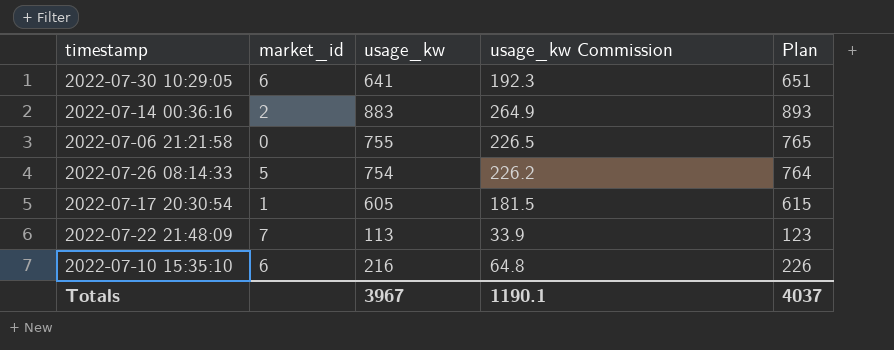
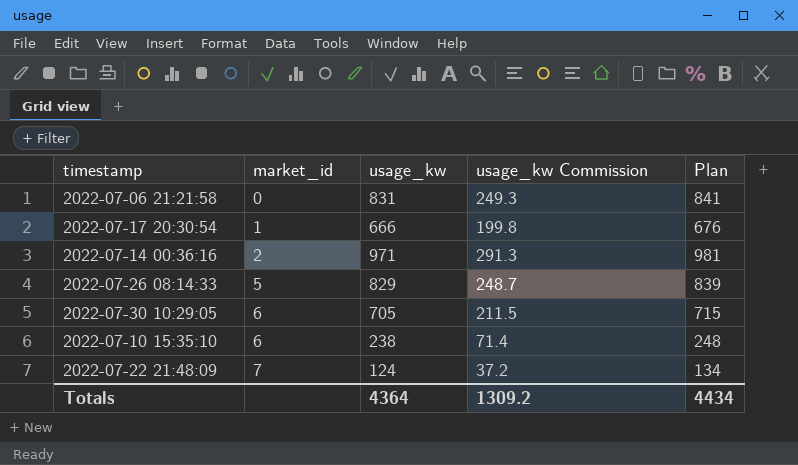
row order: none -> market_id ascending
2022-07-06 21:21:58 | usage_kw: 755 -> 831
2022-07-06 21:21:58 | usage_kw Commission: 226.5 -> 249.3
2022-07-06 21:21:58 | Plan: 765 -> 841
2022-07-17 20:30:54 | usage_kw: 605 -> 666
2022-07-17 20:30:54 | usage_kw Commission: 181.5 -> 199.8
2022-07-17 20:30:54 | Plan: 615 -> 676
2022-07-14 00:36:16 | usage_kw: 883 -> 971
2022-07-14 00:36:16 | usage_kw Commission: 264.9 -> 291.3
2022-07-14 00:36:16 | Plan: 893 -> 981
2022-07-26 08:14:33 | usage_kw: 754 -> 829
2022-07-26 08:14:33 | usage_kw Commission: 226.2 -> 248.7
2022-07-26 08:14:33 | Plan: 764 -> 839
2022-07-30 10:29:05 | usage_kw: 641 -> 705
2022-07-30 10:29:05 | usage_kw Commission: 192.3 -> 211.5
2022-07-30 10:29:05 | Plan: 651 -> 715
2022-07-10 15:35:10 | usage_kw: 216 -> 238
2022-07-10 15:35:10 | usage_kw Commission: 64.8 -> 71.4
2022-07-10 15:35:10 | Plan: 226 -> 248
2022-07-22 21:48:09 | usage_kw: 113 -> 124
2022-07-22 21:48:09 | usage_kw Commission: 33.9 -> 37.2
2022-07-22 21:48:09 | Plan: 123 -> 134
Totals | usage_kw: 3967 -> 4364
Totals | usage_kw Commission: 1190.1 -> 1309.2
Totals | Plan: 4037 -> 4434

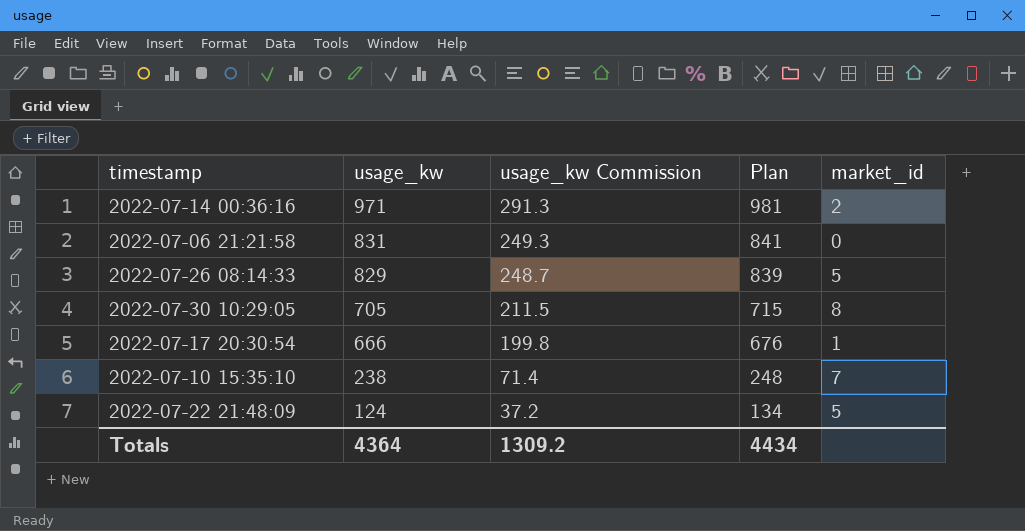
row order: market_id ascending -> usage_kw descending
column market_id | position: 2 -> 5
2022-07-30 10:29:05 | market_id: 6 -> 8
2022-07-10 15:35:10 | market_id: 6 -> 7
2022-07-22 21:48:09 | market_id: 7 -> 5

